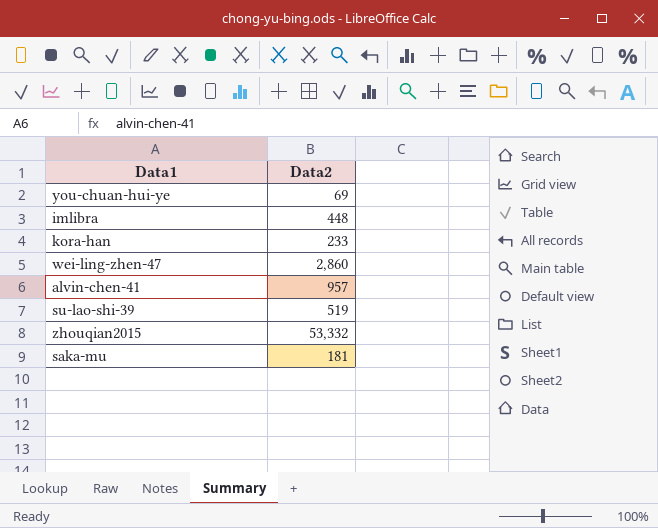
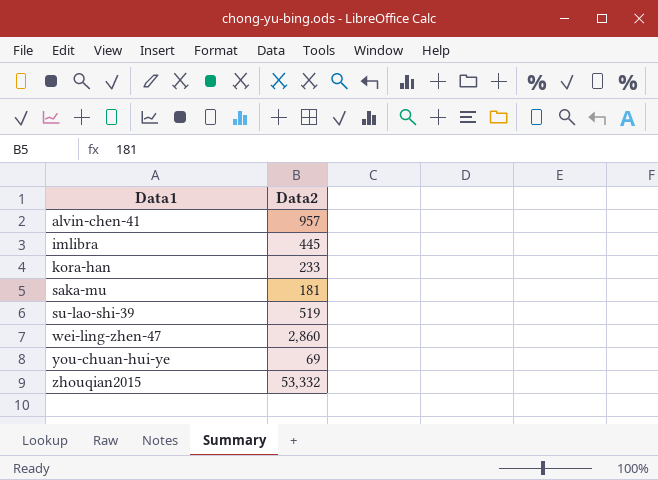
row order: none -> Data1 ascending
imlibra | Data2: 448 -> 445

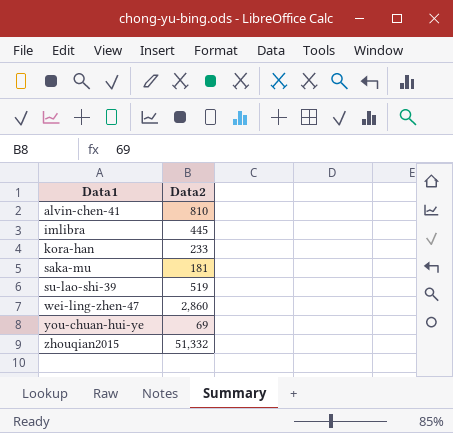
alvin-chen-41 | Data2: 957 -> 810
zhouqian2015 | Data2: 53,332 -> 51,332

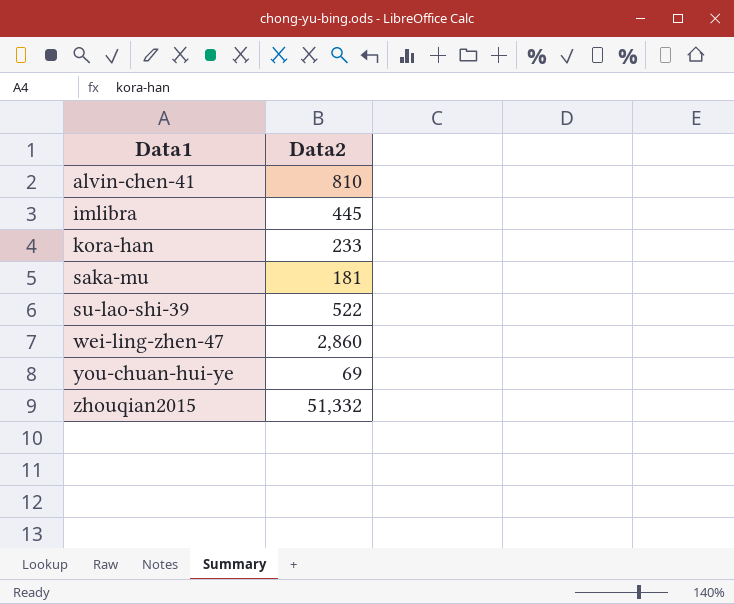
su-lao-shi-39 | Data2: 519 -> 522

